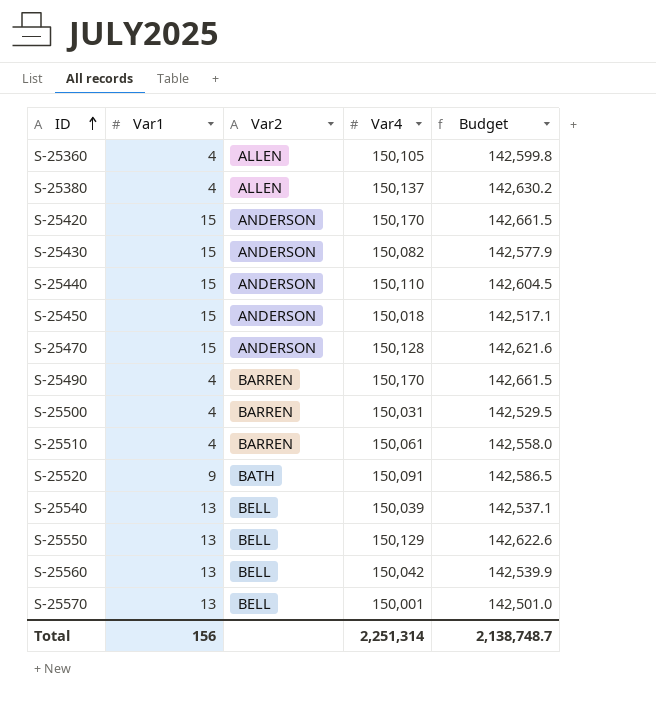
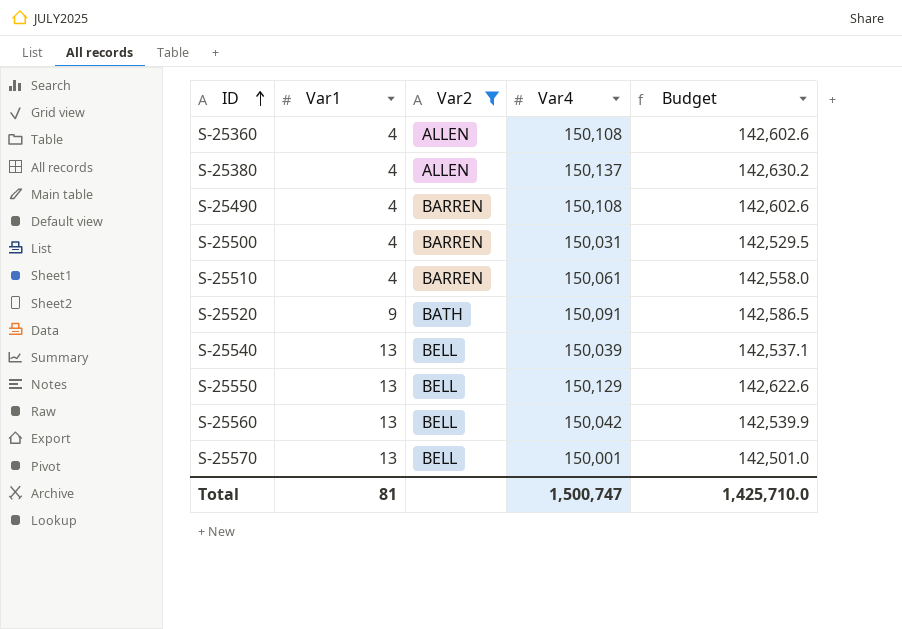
filter: none -> Var2 != ANDERSON
S-25360 | Var4: 150,105 -> 150,108
S-25360 | Budget: 142,599.8 -> 142,602.6
S-25490 | Var4: 150,170 -> 150,108
S-25490 | Budget: 142,661.5 -> 142,602.6
Total | Var1: 156 -> 81
Total | Var4: 2,251,314 -> 1,500,747
Total | Budget: 2,138,748.7 -> 1,425,710.0

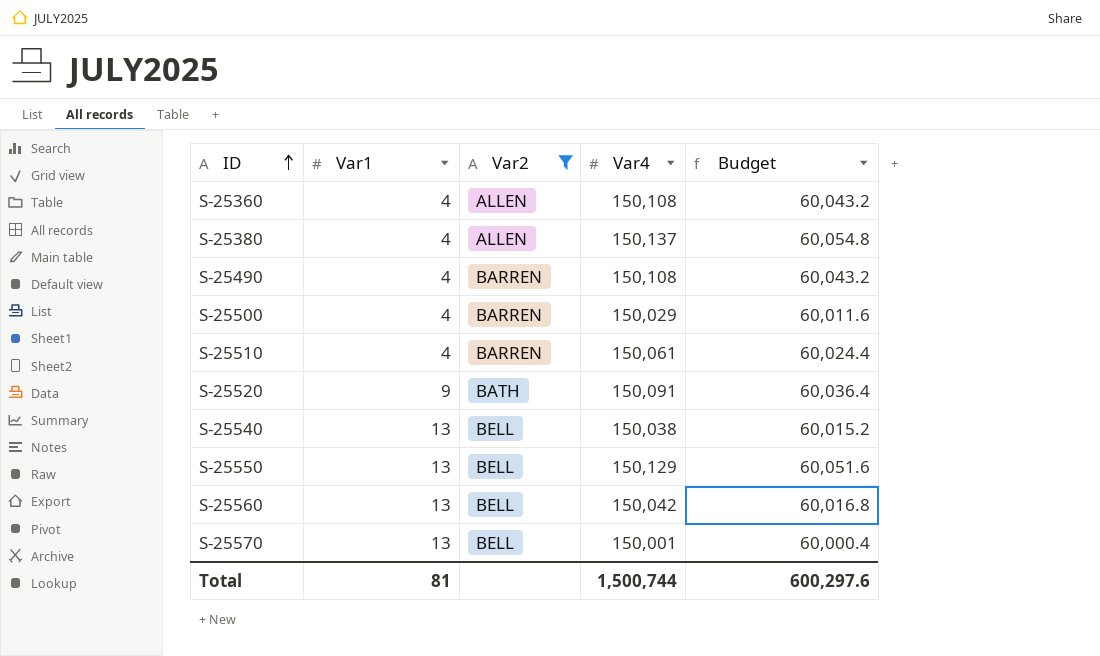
column Budget | formula: [Var4] * 0.95 -> [Var4] * 0.4
S-25500 | Var4: 150,031 -> 150,029
S-25540 | Var4: 150,039 -> 150,038
Total | Var4: 1,500,747 -> 1,500,744
Total | Budget: 1,425,710.0 -> 600,297.6

